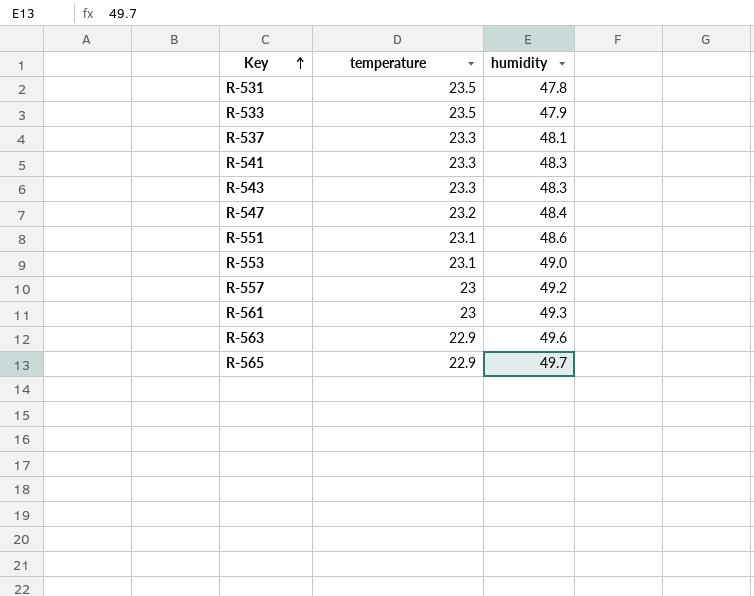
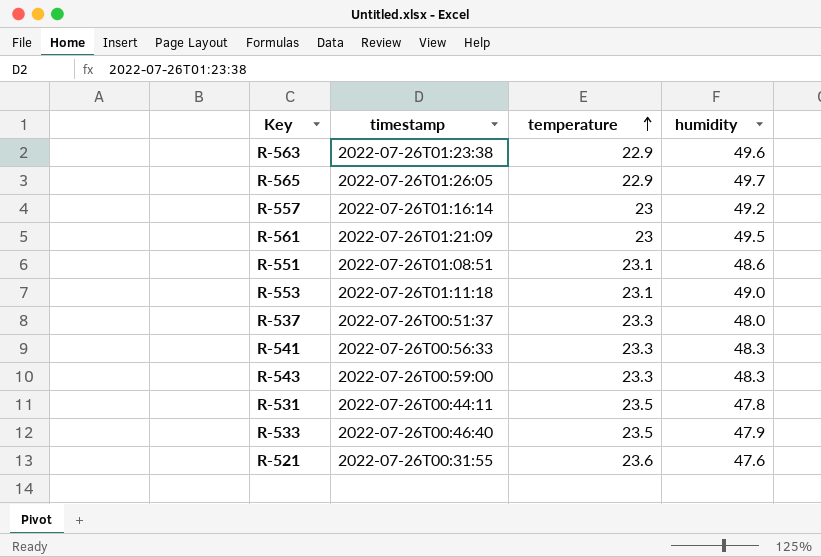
row order: Key ascending -> temperature ascending
column timestamp | position: none -> 2
row R-547: 23.2 | 48.4 -> none
R-561 | humidity: 49.3 -> 49.5
R-537 | humidity: 48.1 -> 48.0
row R-521: none -> 2022-07-26T00:31:55 | 23.6 | 47.6

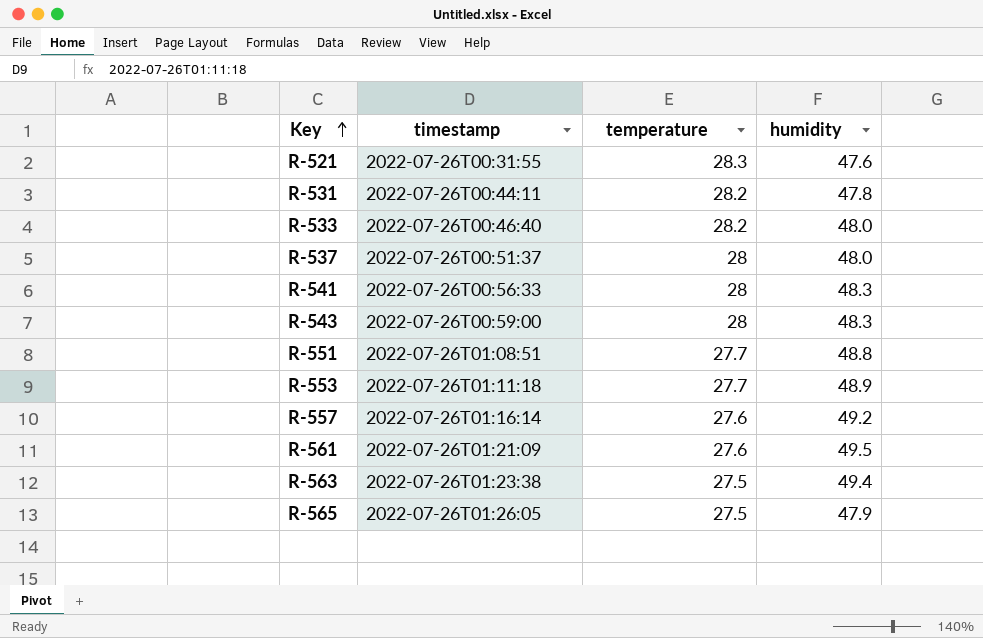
row order: temperature ascending -> Key ascending
R-521 | temperature: 23.6 -> 28.3
R-531 | temperature: 23.5 -> 28.2
R-533 | temperature: 23.5 -> 28.2
R-533 | humidity: 47.9 -> 48.0
R-537 | temperature: 23.3 -> 28
R-541 | temperature: 23.3 -> 28
R-543 | temperature: 23.3 -> 28
R-551 | temperature: 23.1 -> 27.7
R-551 | humidity: 48.6 -> 48.8
R-553 | temperature: 23.1 -> 27.7
R-553 | humidity: 49.0 -> 48.9
R-557 | temperature: 23 -> 27.6
R-561 | temperature: 23 -> 27.6
R-563 | temperature: 22.9 -> 27.5
R-563 | humidity: 49.6 -> 49.4
R-565 | temperature: 22.9 -> 27.5
R-565 | humidity: 49.7 -> 47.9

